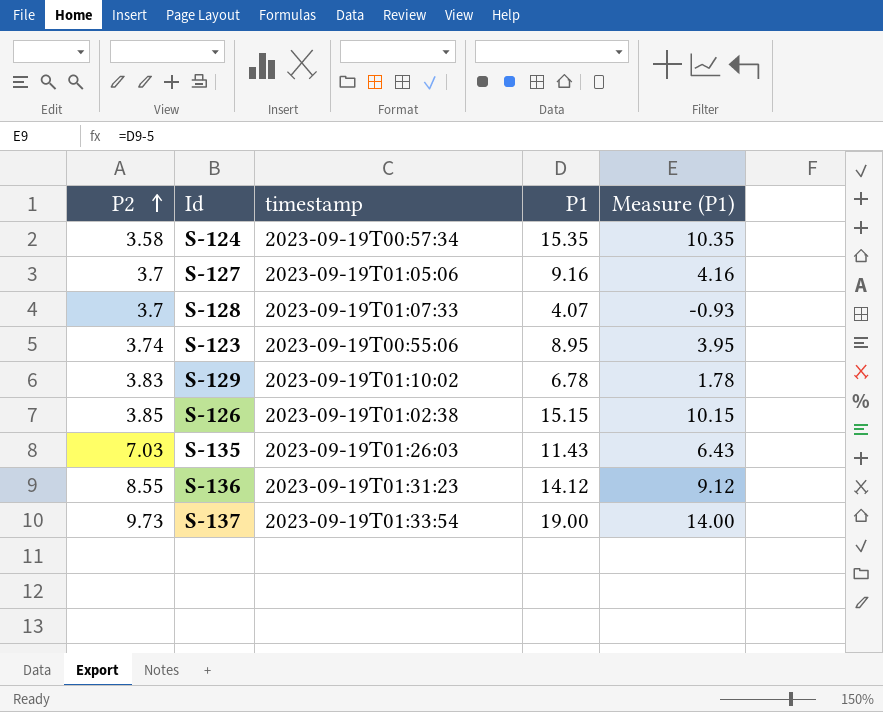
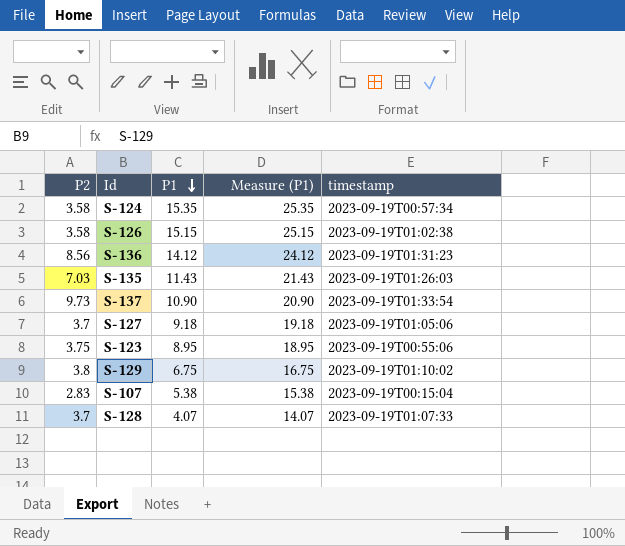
row order: P2 ascending -> P1 descending
column Measure (P1) | formula: [P1] - 5 -> [P1] + 10
column timestamp | position: 3 -> 5
S-126 | P2: 3.85 -> 3.58
S-136 | P2: 8.55 -> 8.56
S-137 | P1: 19.00 -> 10.90
S-127 | P1: 9.16 -> 9.18
S-123 | P2: 3.74 -> 3.75
S-129 | P2: 3.83 -> 3.8
S-129 | P1: 6.78 -> 6.75
row S-107: none -> 2.83 | 5.38 | 15.38 | 2023-09-19T00:15:04

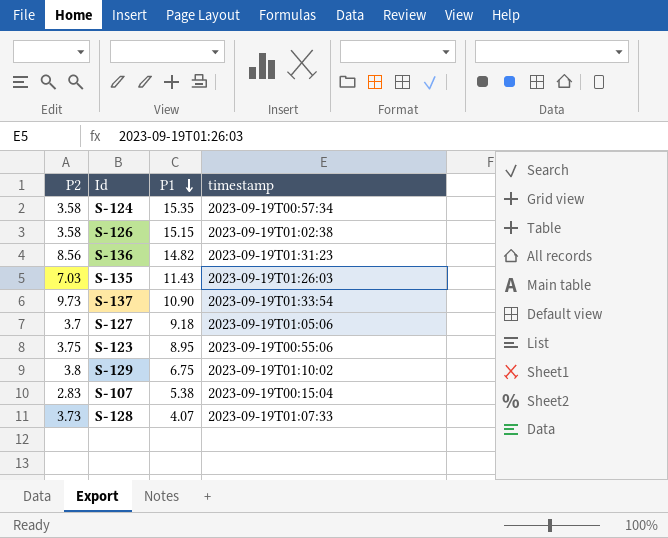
column Measure (P1) | formula: [P1] + 10 -> none
S-136 | P1: 14.12 -> 14.82
S-128 | P2: 3.7 -> 3.73

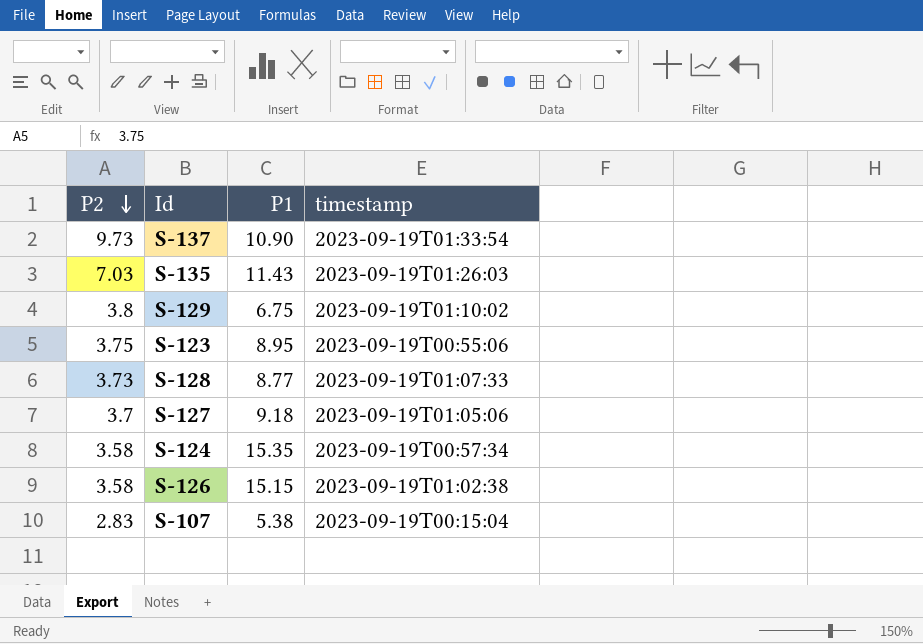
row order: P1 descending -> P2 descending
row S-136: 8.56 | 14.82 | 2023-09-19T01:31:23 -> none
S-128 | P1: 4.07 -> 8.77

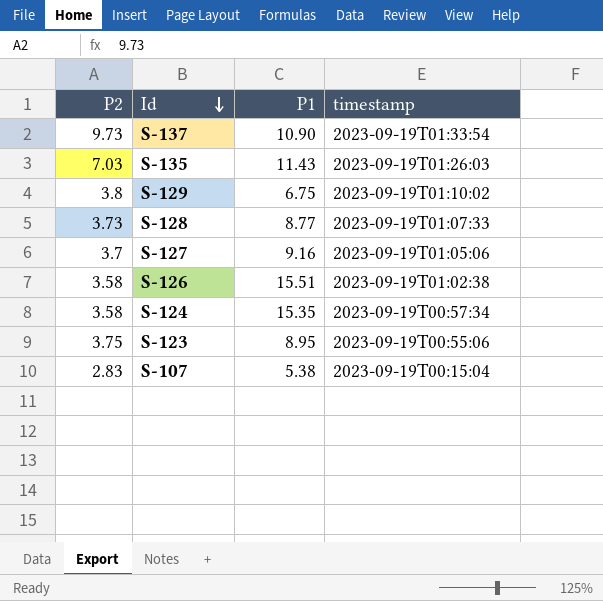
row order: P2 descending -> Id descending
S-127 | P1: 9.18 -> 9.16
S-126 | P1: 15.15 -> 15.51

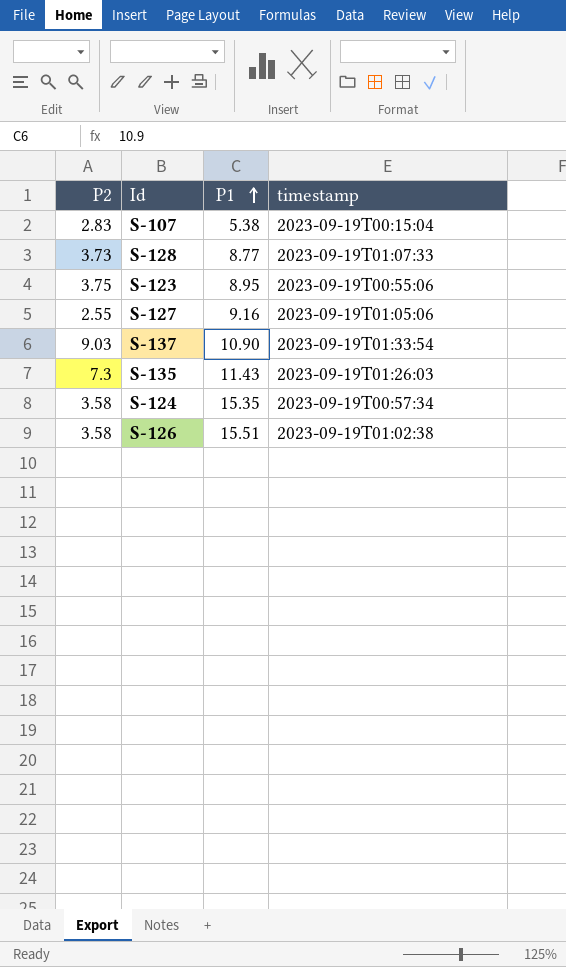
row order: Id descending -> P1 ascending
row S-129: 3.8 | 6.75 | 2023-09-19T01:10:02 -> none
S-127 | P2: 3.7 -> 2.55
S-137 | P2: 9.73 -> 9.03
S-135 | P2: 7.03 -> 7.3

